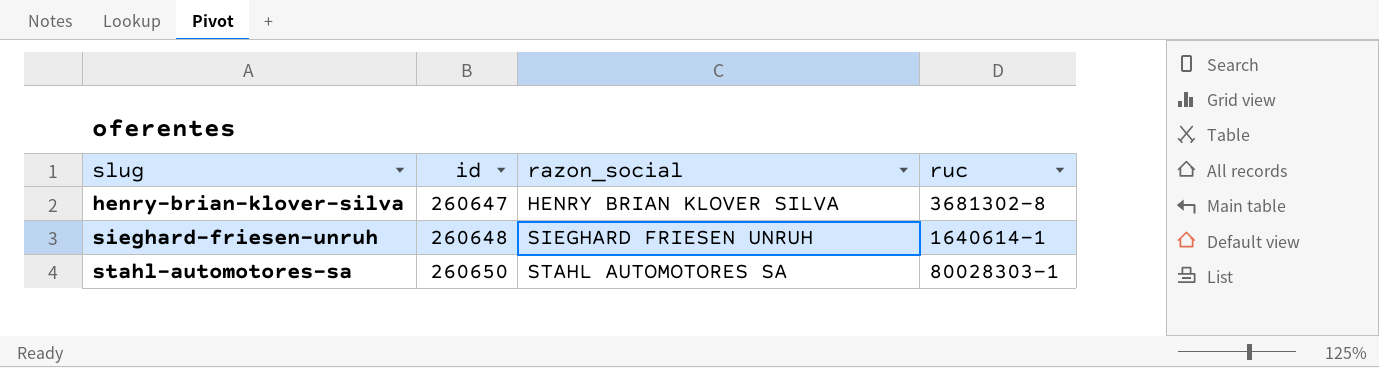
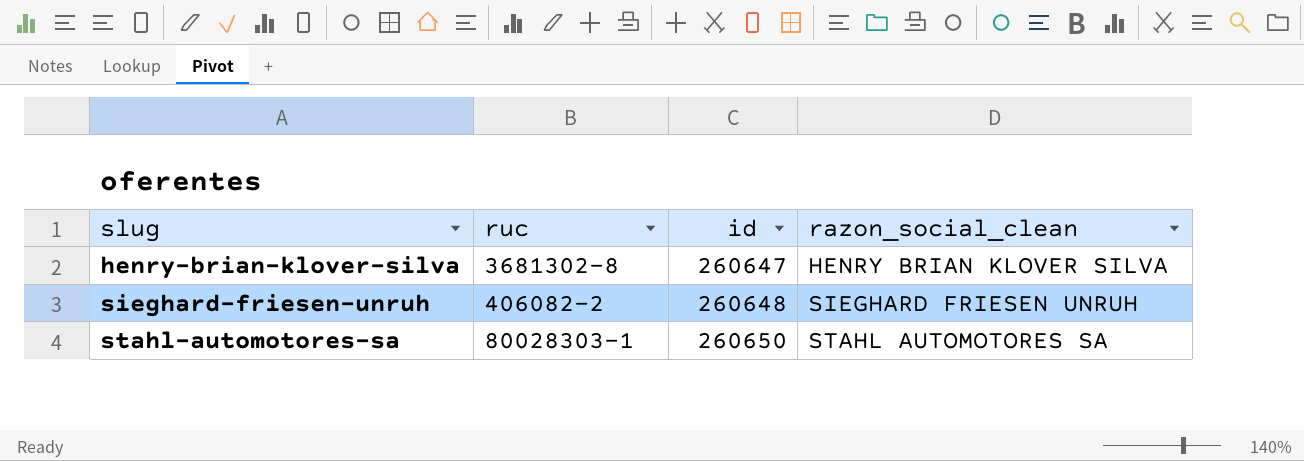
column ruc | position: 4 -> 2
column name: razon_social -> razon_social_clean
sieghard-friesen-unruh | ruc: 1640614-1 -> 406082-2

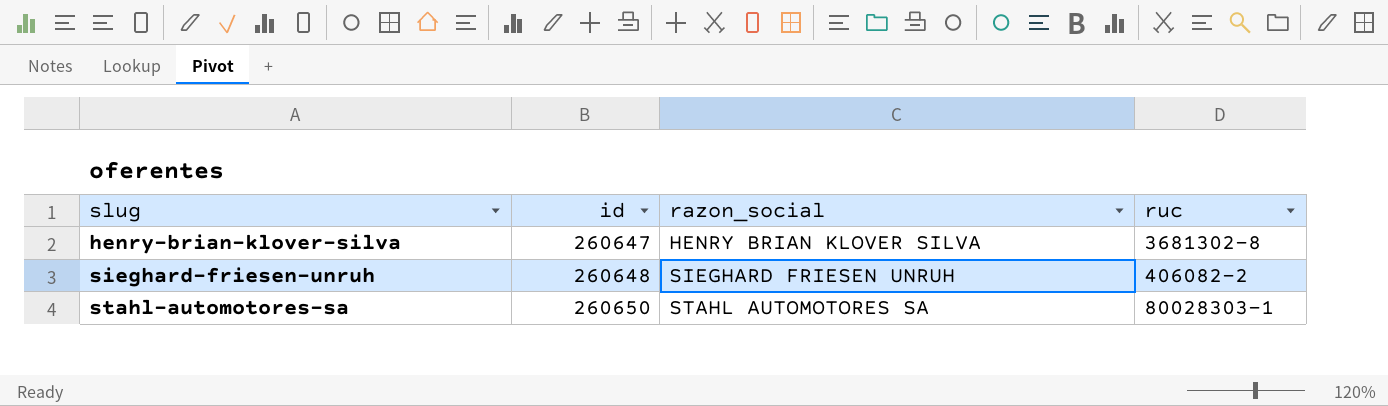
column name: razon_social_clean -> razon_social
column ruc | position: 2 -> 4

